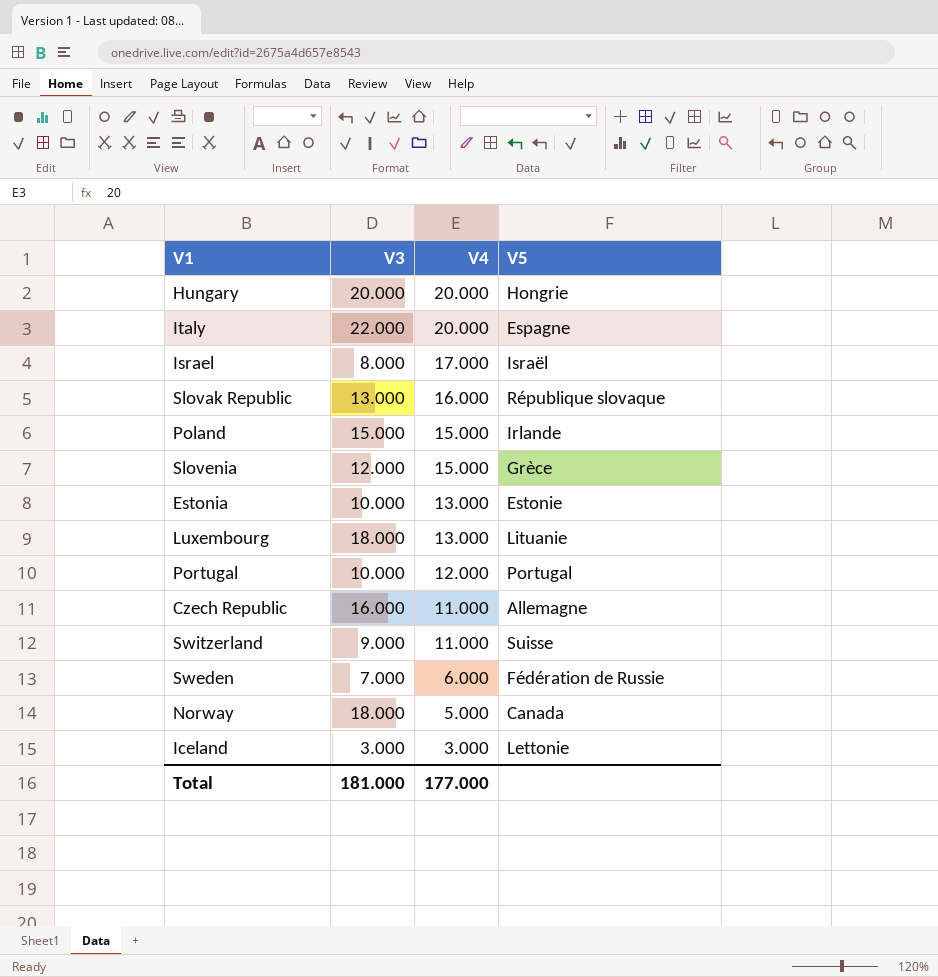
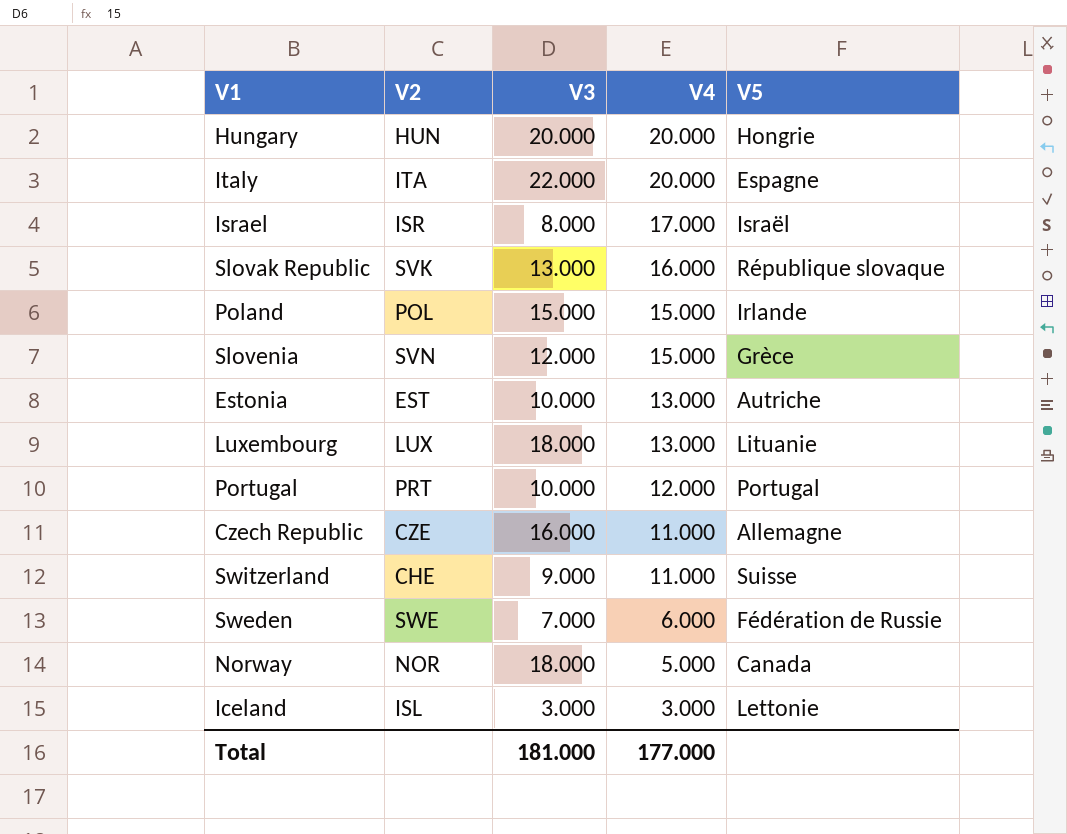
column V2 | position: none -> 2
Estonia | V5: Estonie -> Autriche

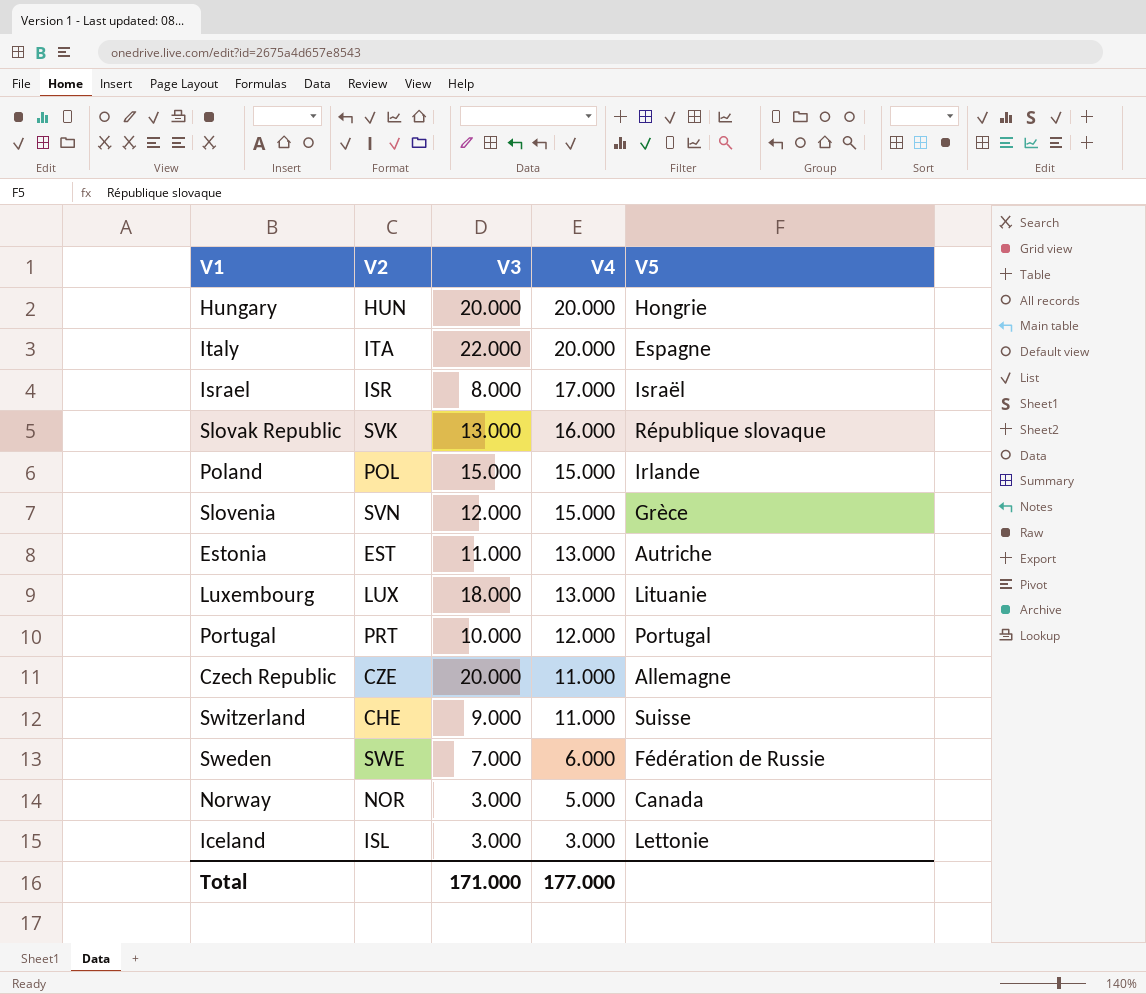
Estonia | V3: 10.000 -> 11.000
Czech Republic | V3: 16.000 -> 20.000
Norway | V3: 18.000 -> 3.000
Total | V3: 181.000 -> 171.000

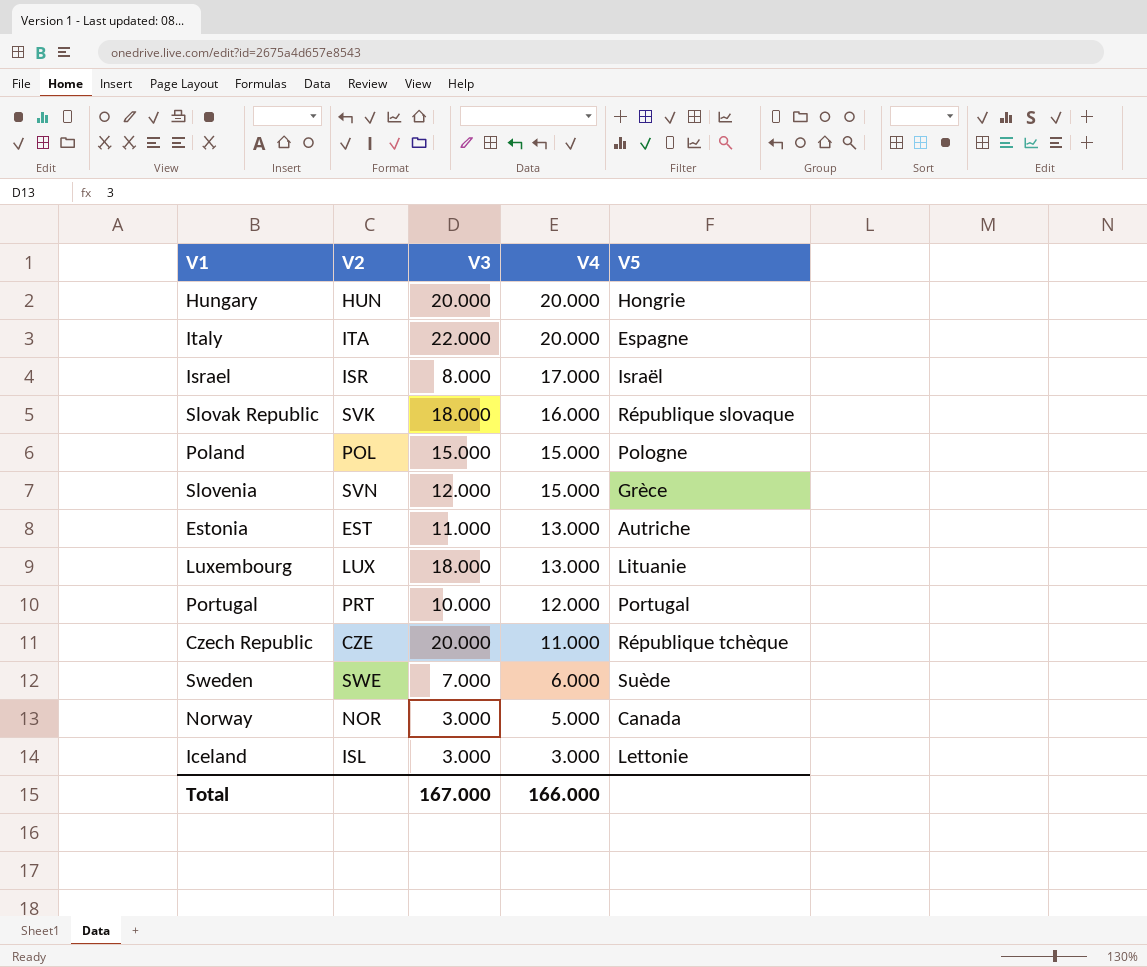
row Switzerland: CHE | 9.000 | 11.000 | Suisse -> none
Slovak Republic | V3: 13.000 -> 18.000
Poland | V5: Irlande -> Pologne
Czech Republic | V5: Allemagne -> République tchèque
Sweden | V5: Fédération de Russie -> Suède
Total | V3: 171.000 -> 167.000
Total | V4: 177.000 -> 166.000

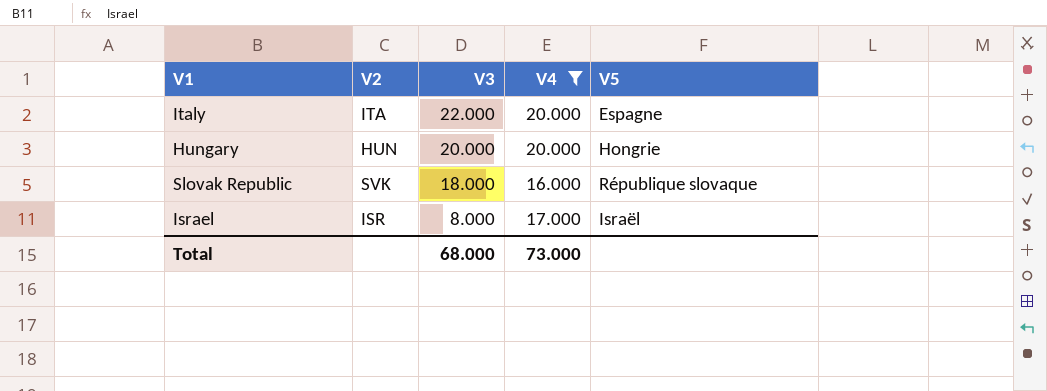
filter: none -> V4 >= 16.000
row order: V4 descending -> V3 descending
Total | V3: 167.000 -> 68.000
Total | V4: 166.000 -> 73.000

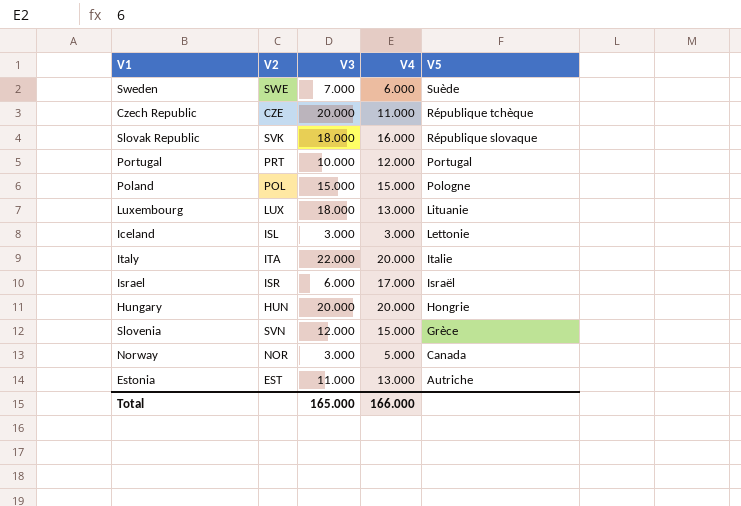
filter: V4 >= 16.000 -> none
row order: V3 descending -> V5 descending
Italy | V5: Espagne -> Italie
Israel | V3: 8.000 -> 6.000
Total | V3: 68.000 -> 165.000
Total | V4: 73.000 -> 166.000

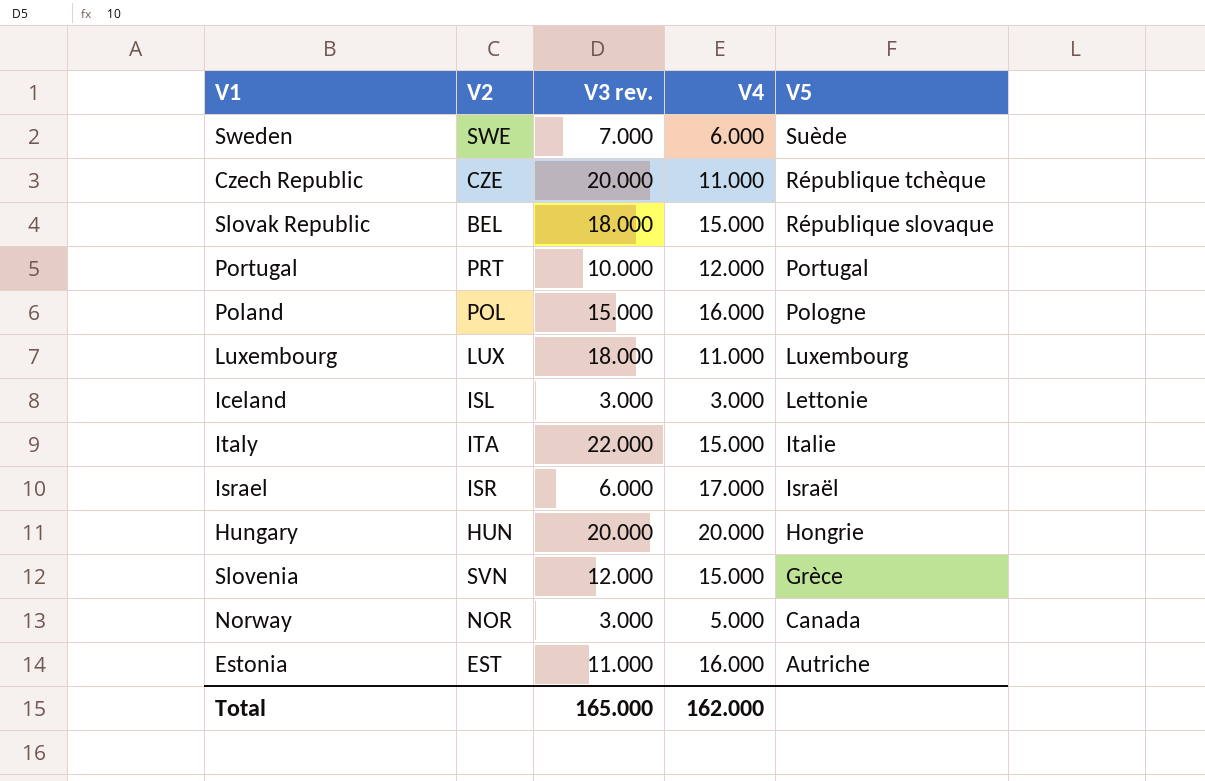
column name: V3 -> V3 rev.
Slovak Republic | V2: SVK -> BEL
Slovak Republic | V4: 16.000 -> 15.000
Poland | V4: 15.000 -> 16.000
Luxembourg | V4: 13.000 -> 11.000
Luxembourg | V5: Lituanie -> Luxembourg
Italy | V4: 20.000 -> 15.000
Estonia | V4: 13.000 -> 16.000
Total | V4: 166.000 -> 162.000

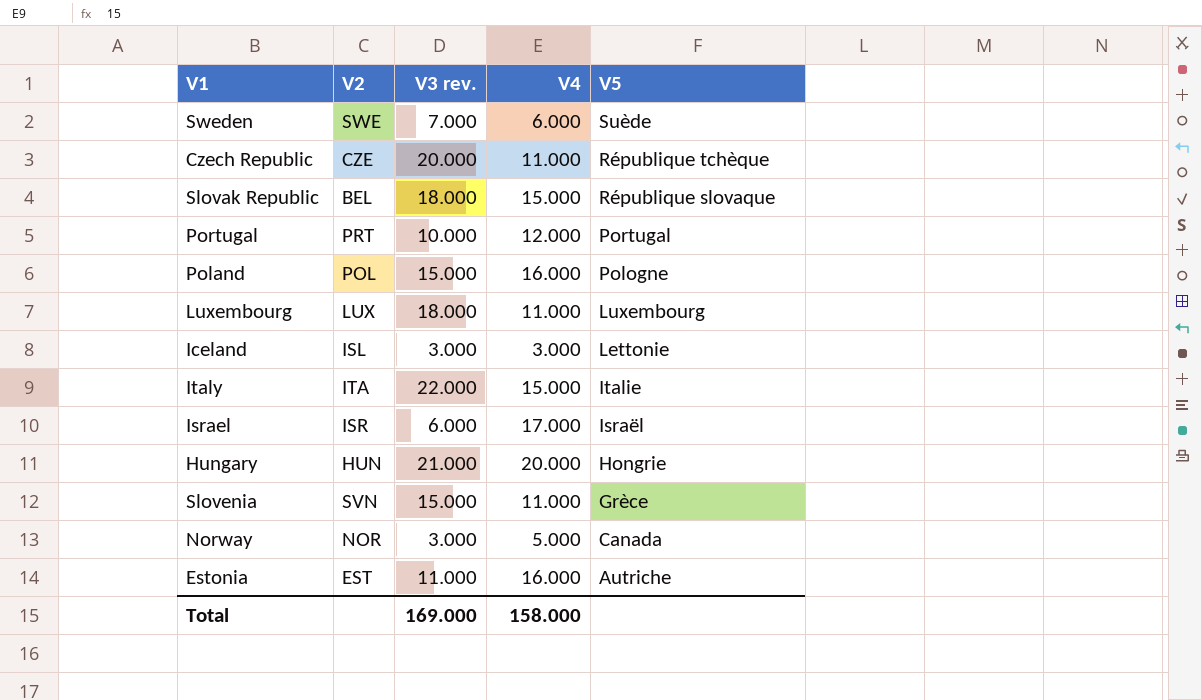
Hungary | V3 rev.: 20.000 -> 21.000
Slovenia | V3 rev.: 12.000 -> 15.000
Slovenia | V4: 15.000 -> 11.000
Total | V3 rev.: 165.000 -> 169.000
Total | V4: 162.000 -> 158.000

